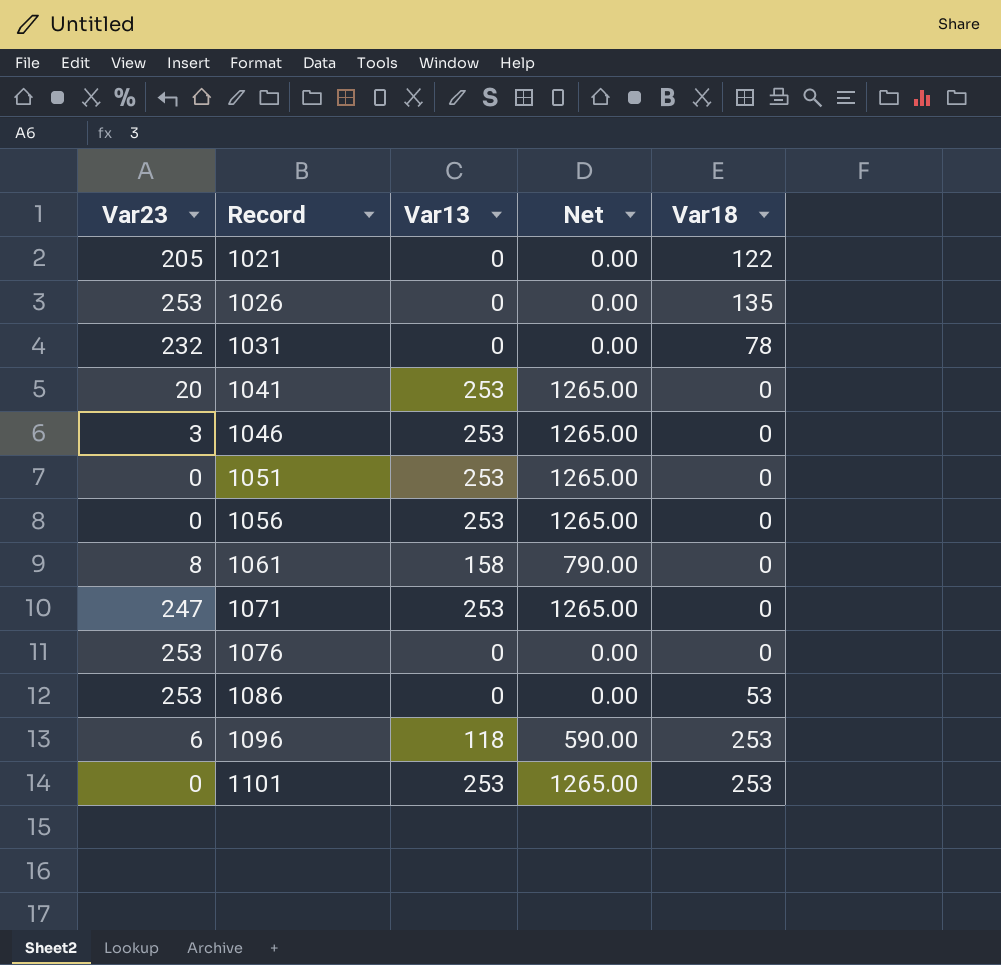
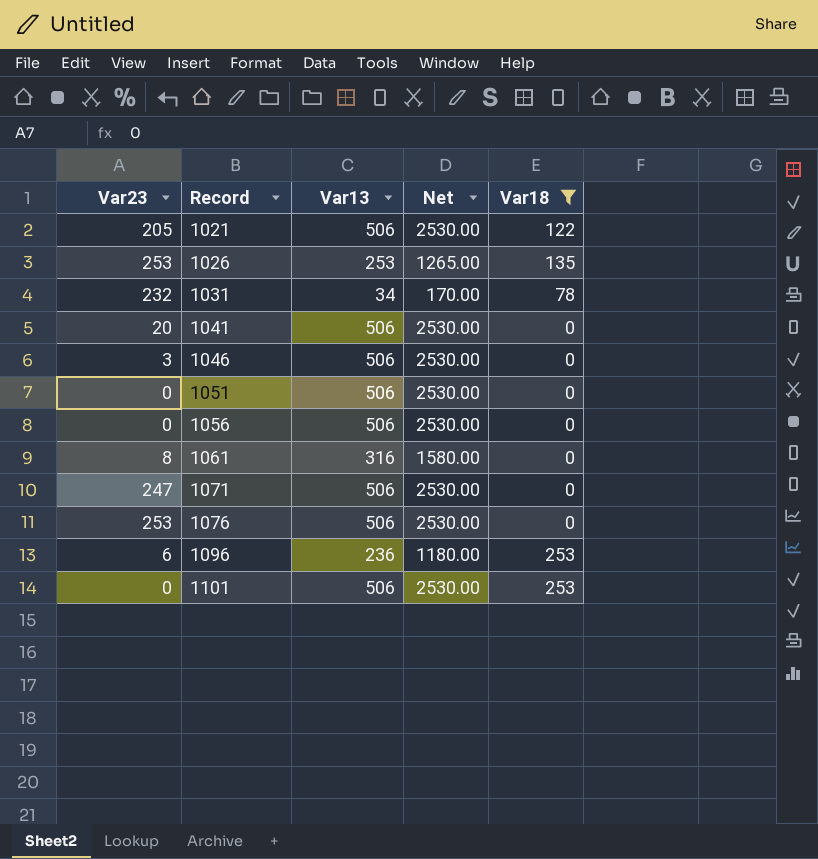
filter: none -> Var18 != 53
1021 | Var13: 0 -> 506
1021 | Net: 0.00 -> 2530.00
1026 | Var13: 0 -> 253
1026 | Net: 0.00 -> 1265.00
1031 | Var13: 0 -> 34
1031 | Net: 0.00 -> 170.00
1041 | Var13: 253 -> 506
1041 | Net: 1265.00 -> 2530.00
1046 | Var13: 253 -> 506
1046 | Net: 1265.00 -> 2530.00
1051 | Var13: 253 -> 506
1051 | Net: 1265.00 -> 2530.00
1056 | Var13: 253 -> 506
1056 | Net: 1265.00 -> 2530.00
1061 | Var13: 158 -> 316
1061 | Net: 790.00 -> 1580.00
1071 | Var13: 253 -> 506
1071 | Net: 1265.00 -> 2530.00
1076 | Var13: 0 -> 506
1076 | Net: 0.00 -> 2530.00
1096 | Var13: 118 -> 236
1096 | Net: 590.00 -> 1180.00
1101 | Var13: 253 -> 506
1101 | Net: 1265.00 -> 2530.00

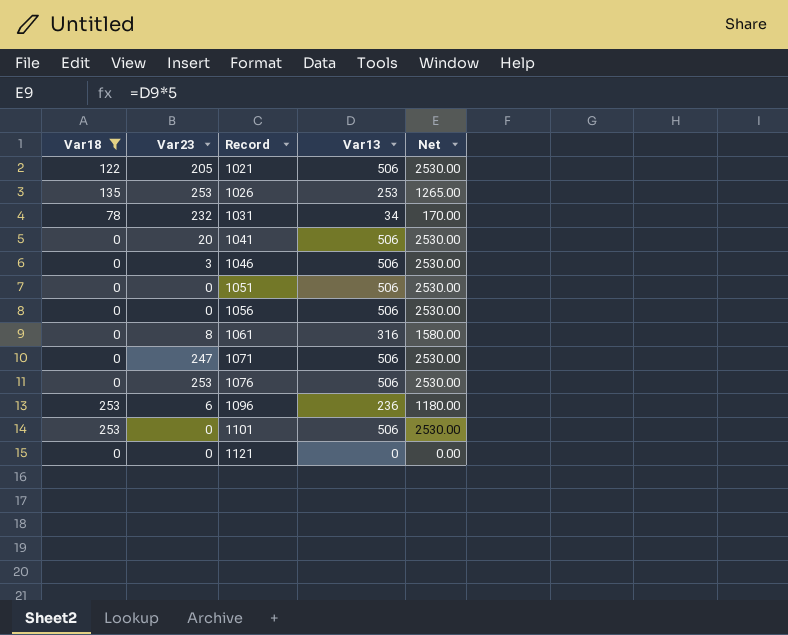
column Var18 | position: 5 -> 1
row 1121: none -> 0 | 0 | 0 | 0.00

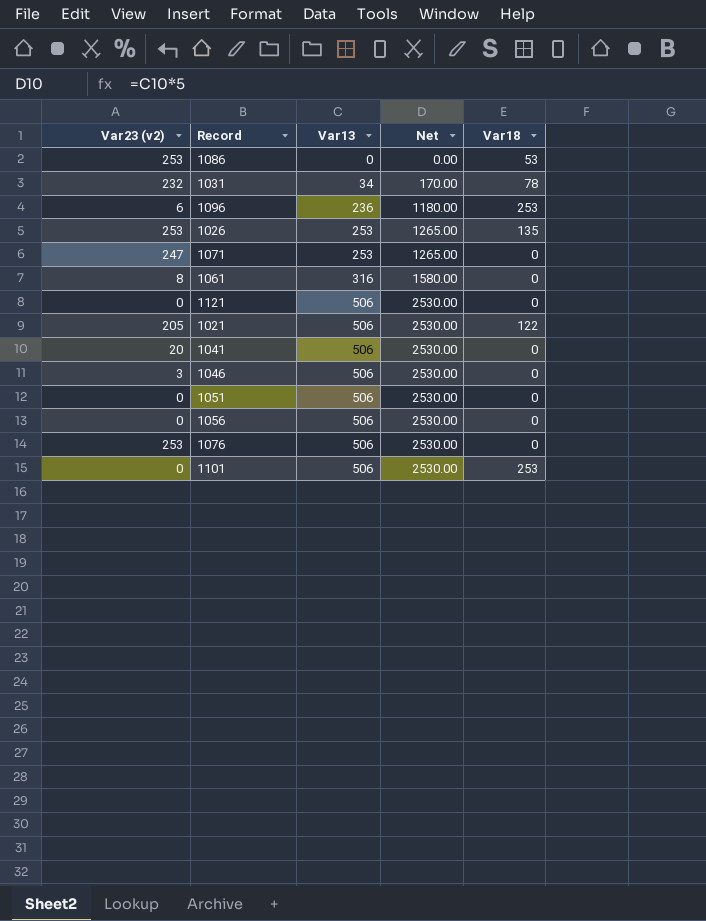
filter: Var18 != 53 -> none
row order: Record ascending -> Var13 ascending
column name: Var23 -> Var23 (v2)
column Var18 | position: 1 -> 5
1071 | Var13: 506 -> 253
1071 | Net: 2530.00 -> 1265.00
1121 | Var13: 0 -> 506
1121 | Net: 0.00 -> 2530.00

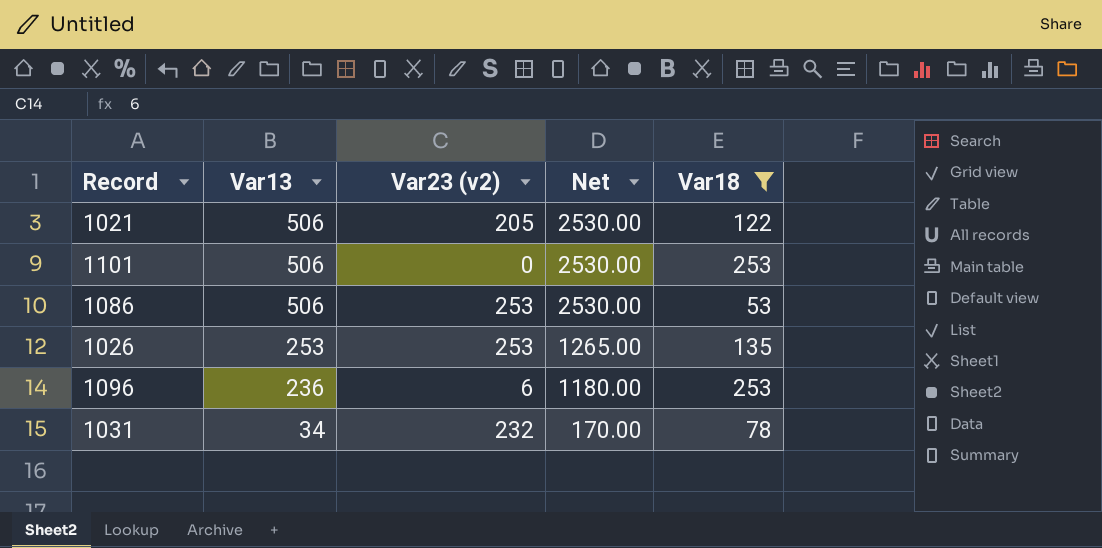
filter: none -> Var18 != 0
row order: Var13 ascending -> Var13 descending
column Var23 (v2) | position: 1 -> 3
1086 | Var13: 0 -> 506
1086 | Net: 0.00 -> 2530.00

